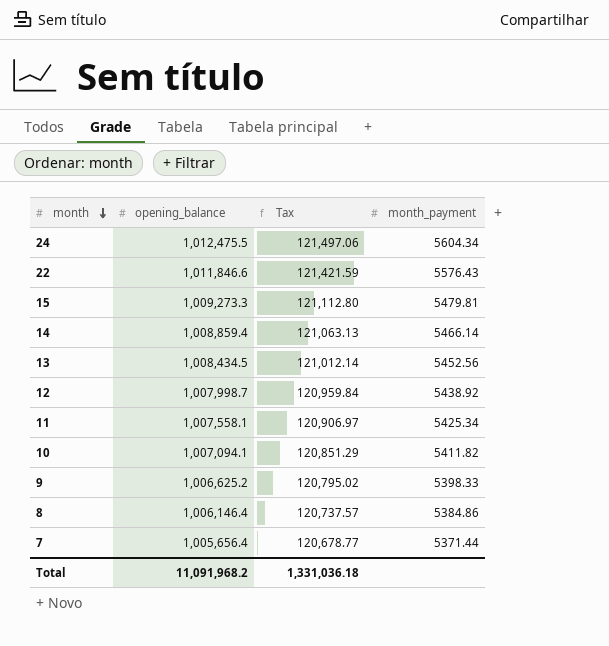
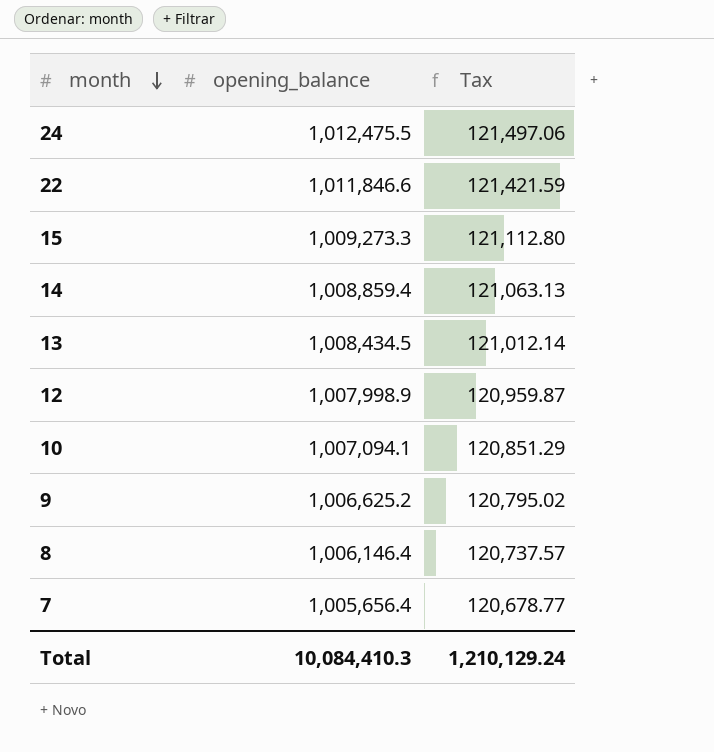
column month_payment | position: 4 -> none
row 11: 1,007,558.1 | 120,906.97 | 5425.34 -> none
12 | opening_balance: 1,007,998.7 -> 1,007,998.9
12 | Tax: 120,959.84 -> 120,959.87
Total | opening_balance: 11,091,968.2 -> 10,084,410.3
Total | Tax: 1,331,036.18 -> 1,210,129.24

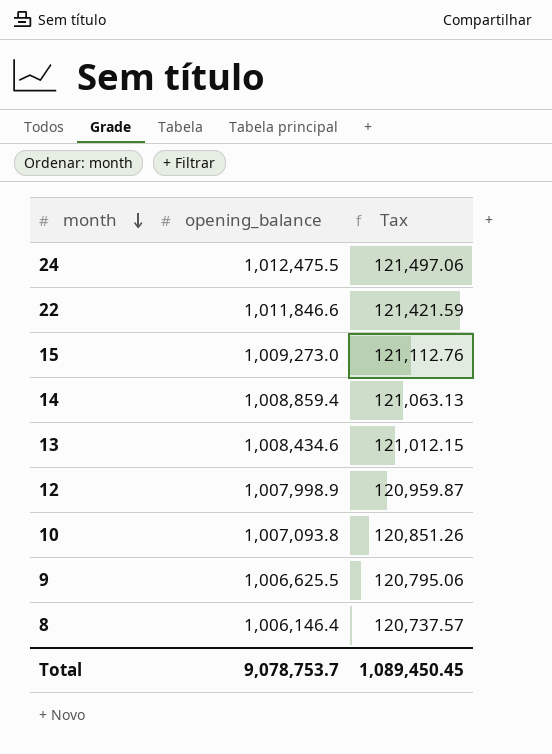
row 7: 1,005,656.4 | 120,678.77 -> none
15 | opening_balance: 1,009,273.3 -> 1,009,273.0
15 | Tax: 121,112.80 -> 121,112.76
13 | opening_balance: 1,008,434.5 -> 1,008,434.6
13 | Tax: 121,012.14 -> 121,012.15
10 | opening_balance: 1,007,094.1 -> 1,007,093.8
10 | Tax: 120,851.29 -> 120,851.26
9 | opening_balance: 1,006,625.2 -> 1,006,625.5
9 | Tax: 120,795.02 -> 120,795.06
Total | opening_balance: 10,084,410.3 -> 9,078,753.7
Total | Tax: 1,210,129.24 -> 1,089,450.45

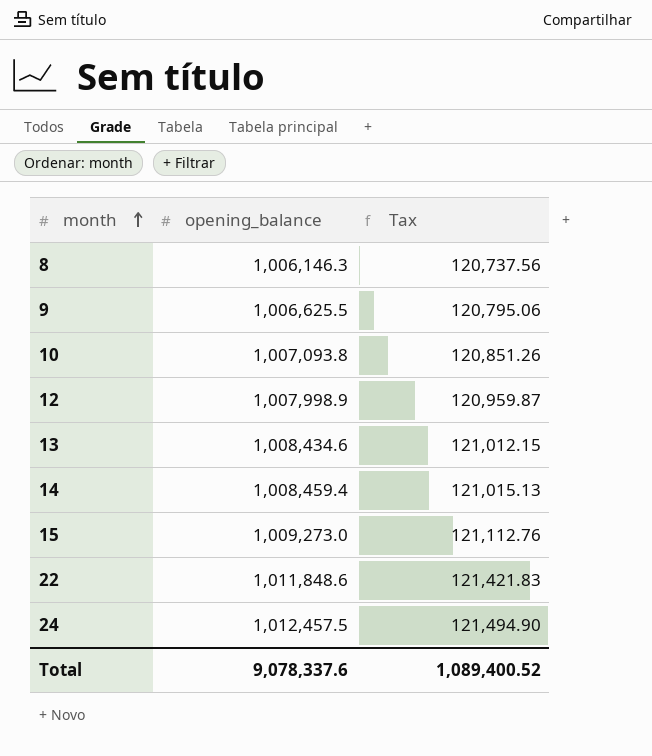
row order: month descending -> month ascending
8 | opening_balance: 1,006,146.4 -> 1,006,146.3
8 | Tax: 120,737.57 -> 120,737.56
14 | opening_balance: 1,008,859.4 -> 1,008,459.4
14 | Tax: 121,063.13 -> 121,015.13
22 | opening_balance: 1,011,846.6 -> 1,011,848.6
22 | Tax: 121,421.59 -> 121,421.83
24 | opening_balance: 1,012,475.5 -> 1,012,457.5
24 | Tax: 121,497.06 -> 121,494.90
Total | opening_balance: 9,078,753.7 -> 9,078,337.6
Total | Tax: 1,089,450.45 -> 1,089,400.52

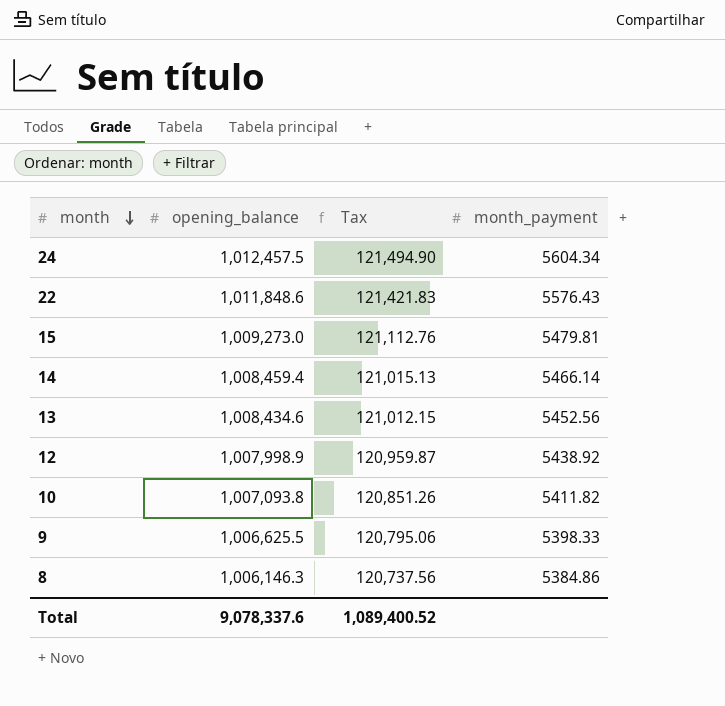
row order: month ascending -> month descending
column month_payment | position: none -> 4

